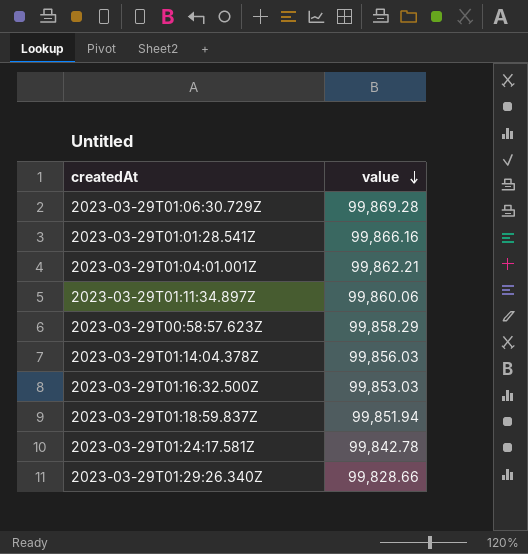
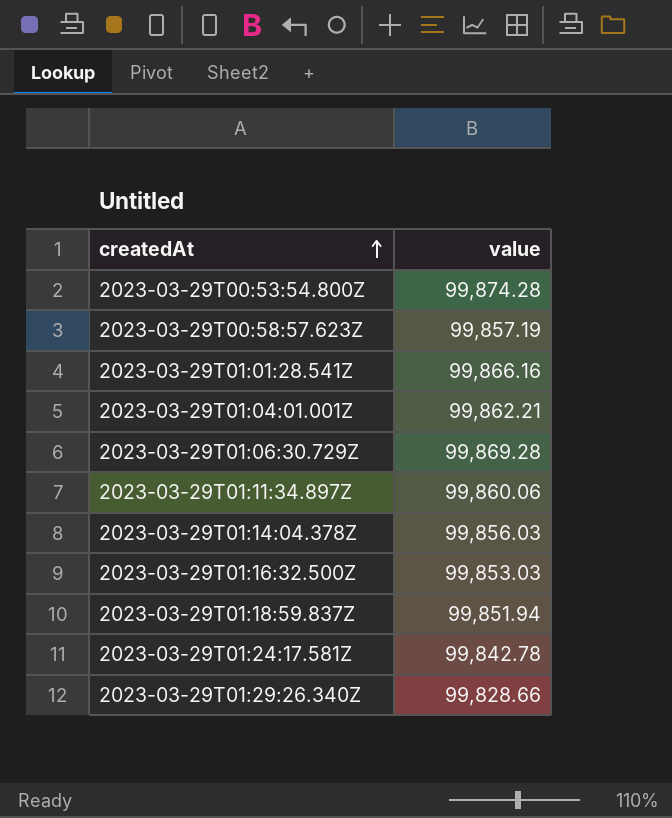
row order: value descending -> createdAt ascending
row 2023-03-29T00:53:54.800Z: none -> 99,874.28
2023-03-29T00:58:57.623Z | value: 99,858.29 -> 99,857.19

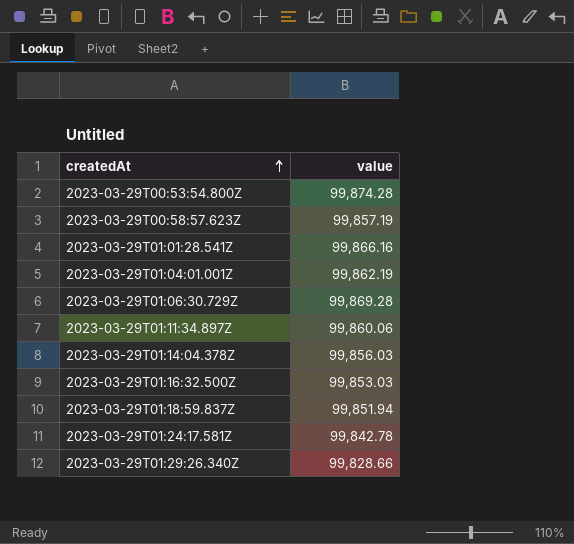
2023-03-29T01:04:01.001Z | value: 99,862.21 -> 99,862.19

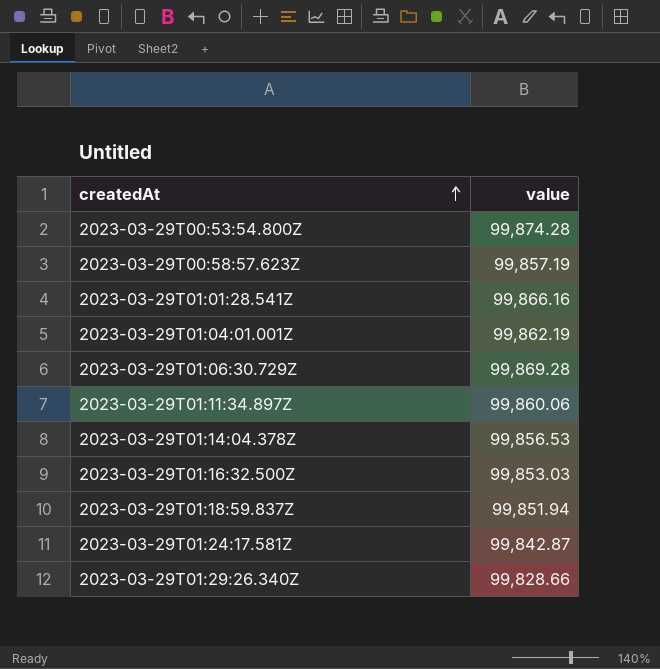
2023-03-29T01:14:04.378Z | value: 99,856.03 -> 99,856.53
2023-03-29T01:24:17.581Z | value: 99,842.78 -> 99,842.87

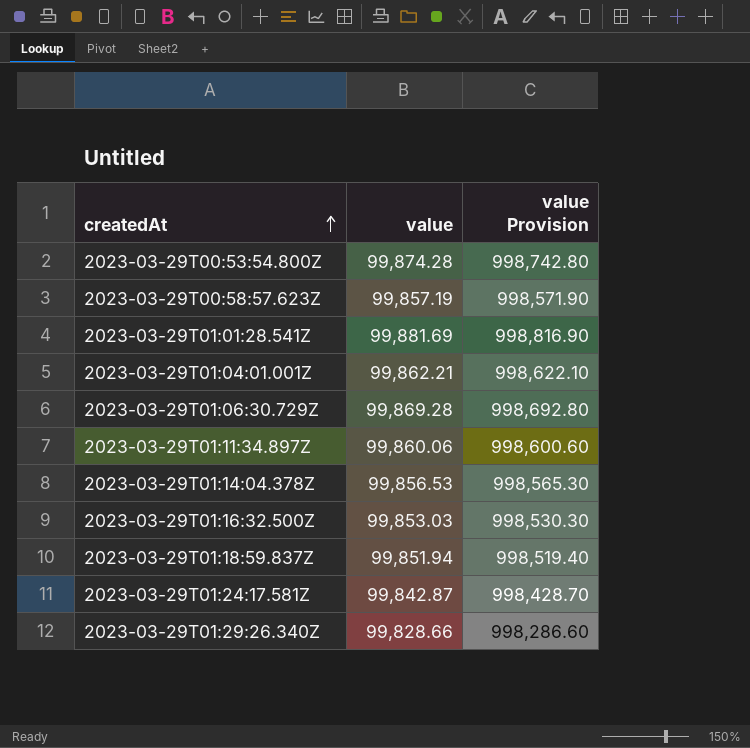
column value Provision | formula: none -> [value] * 10
2023-03-29T01:01:28.541Z | value: 99,866.16 -> 99,881.69
2023-03-29T01:04:01.001Z | value: 99,862.19 -> 99,862.21

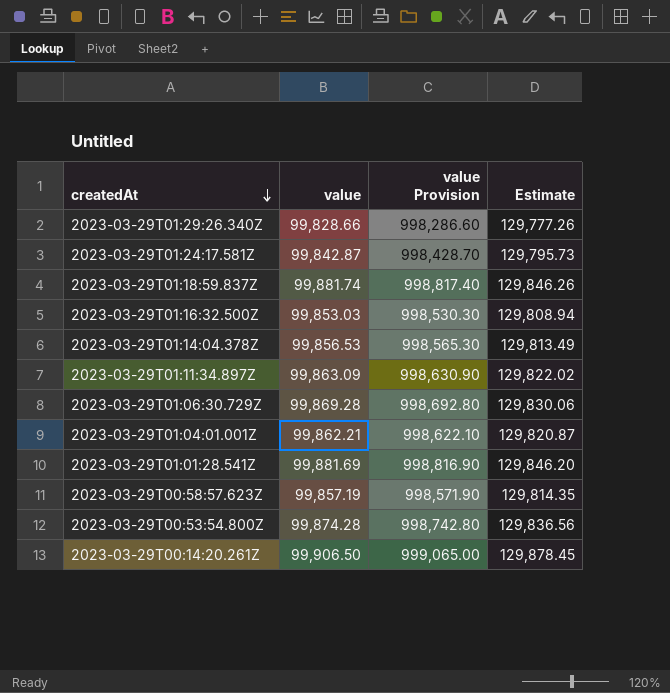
row order: createdAt ascending -> createdAt descending
column Estimate | formula: none -> [value] * 1.3
2023-03-29T01:18:59.837Z | value: 99,851.94 -> 99,881.74
2023-03-29T01:18:59.837Z | value Provision: 998,519.40 -> 998,817.40
2023-03-29T01:11:34.897Z | value: 99,860.06 -> 99,863.09
2023-03-29T01:11:34.897Z | value Provision: 998,600.60 -> 998,630.90
row 2023-03-29T00:14:20.261Z: none -> 99,906.50 | 999,065.00 | 129,878.45

